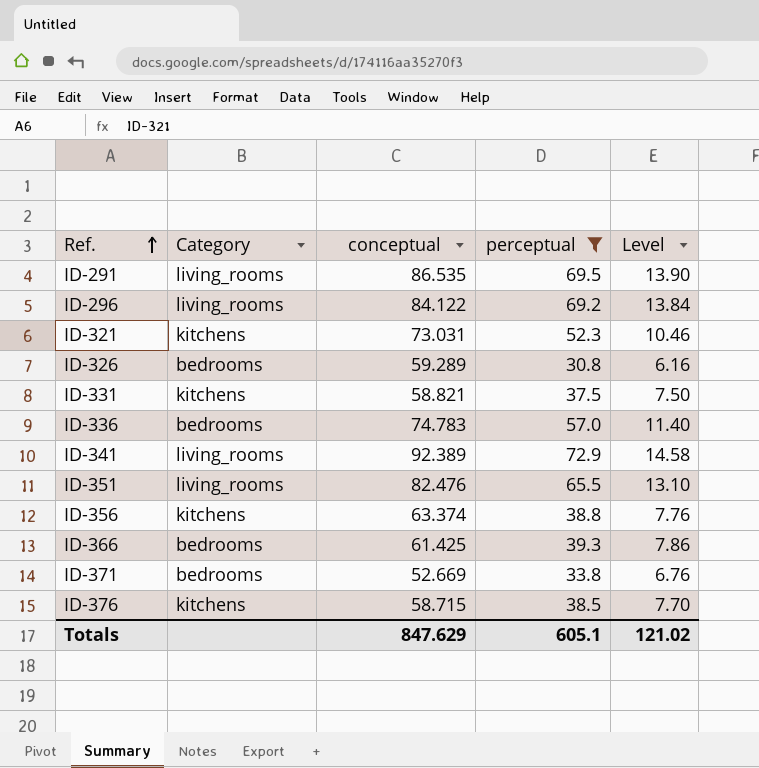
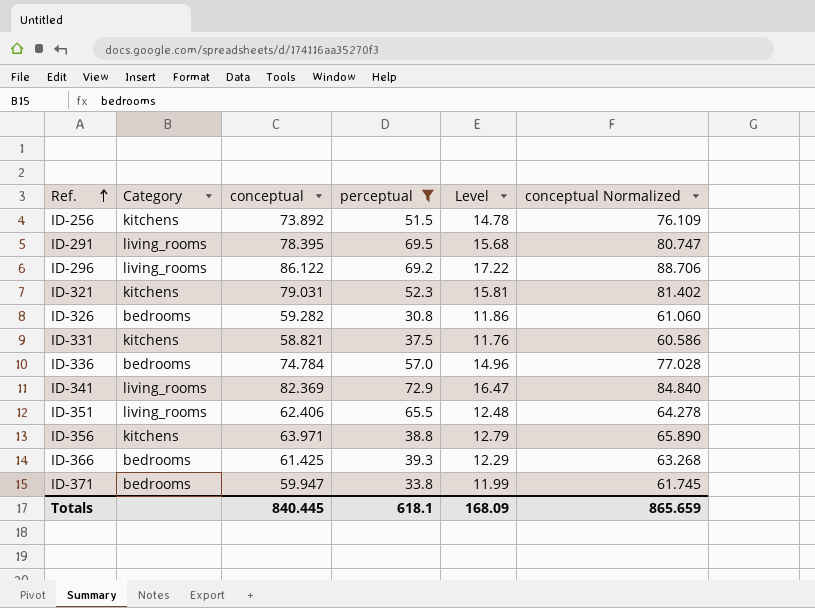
column Level | formula: [perceptual] * 0.2 -> [conceptual] * 0.2
column conceptual Normalized | formula: none -> [conceptual] * 1.03
row ID-376: kitchens | 58.715 | 38.5 | 7.70 -> none
row ID-256: none -> kitchens | 73.892 | 51.5 | 14.78 | 76.109
ID-291 | conceptual: 86.535 -> 78.395
ID-296 | conceptual: 84.122 -> 86.122
ID-321 | conceptual: 73.031 -> 79.031
ID-326 | conceptual: 59.289 -> 59.282
ID-336 | conceptual: 74.783 -> 74.784
ID-341 | conceptual: 92.389 -> 82.369
ID-351 | conceptual: 82.476 -> 62.406
ID-356 | conceptual: 63.374 -> 63.971
ID-371 | conceptual: 52.669 -> 59.947
Totals | conceptual: 847.629 -> 840.445
Totals | perceptual: 605.1 -> 618.1
Totals | Level: 121.02 -> 168.09

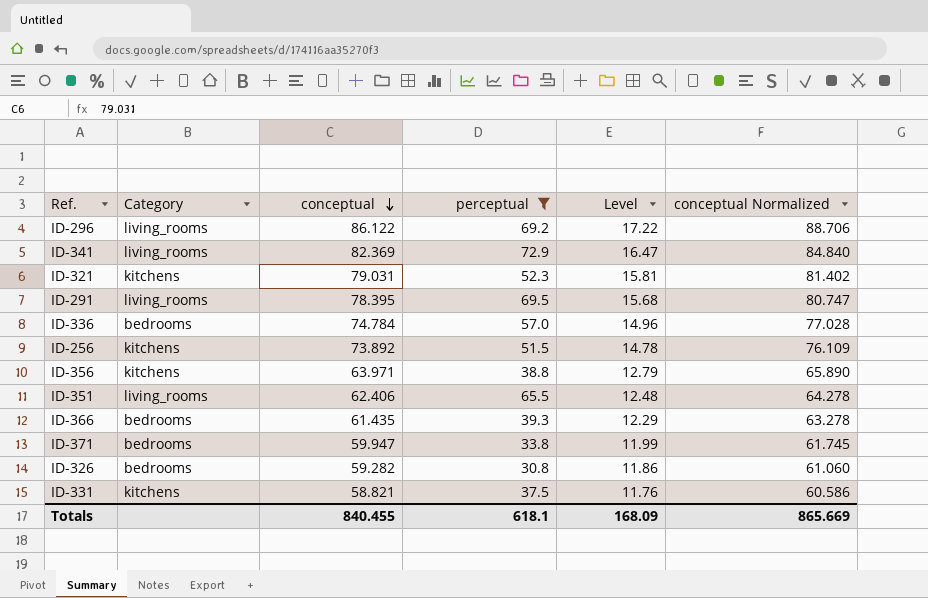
row order: Ref. ascending -> conceptual descending
ID-366 | conceptual: 61.425 -> 61.435
ID-366 | conceptual Normalized: 63.268 -> 63.278
Totals | conceptual: 840.445 -> 840.455
Totals | conceptual Normalized: 865.659 -> 865.669

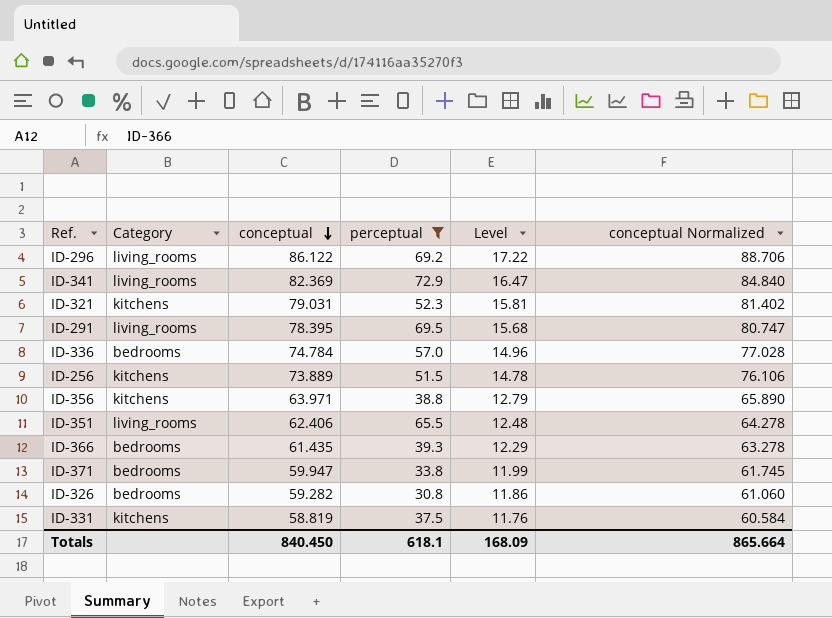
ID-256 | conceptual: 73.892 -> 73.889
ID-256 | conceptual Normalized: 76.109 -> 76.106
ID-331 | conceptual: 58.821 -> 58.819
ID-331 | conceptual Normalized: 60.586 -> 60.584
Totals | conceptual: 840.455 -> 840.450
Totals | conceptual Normalized: 865.669 -> 865.664

